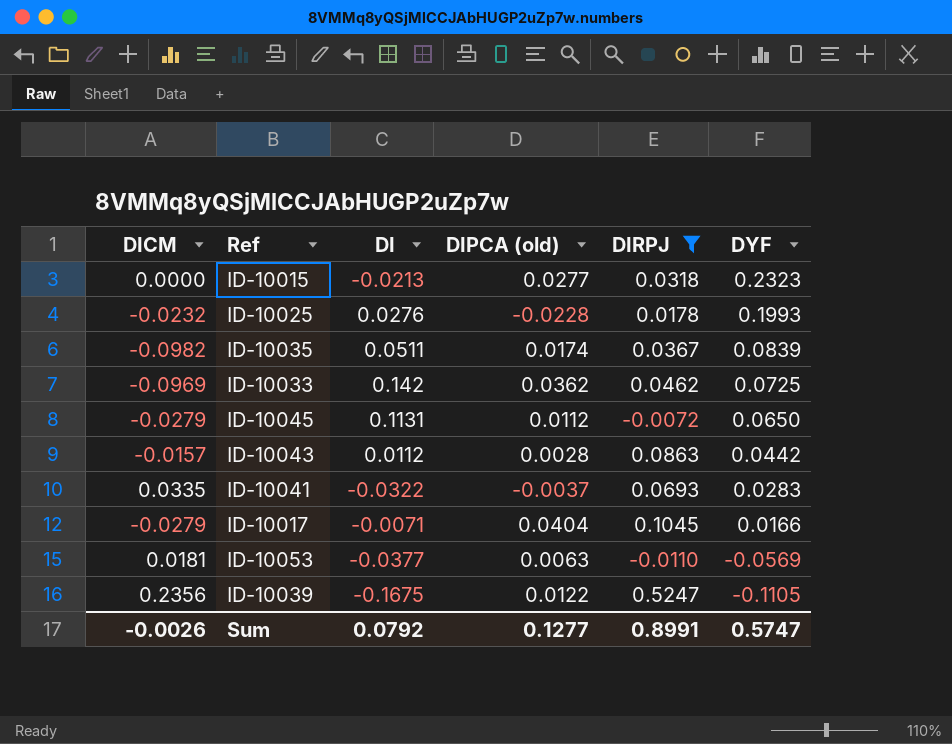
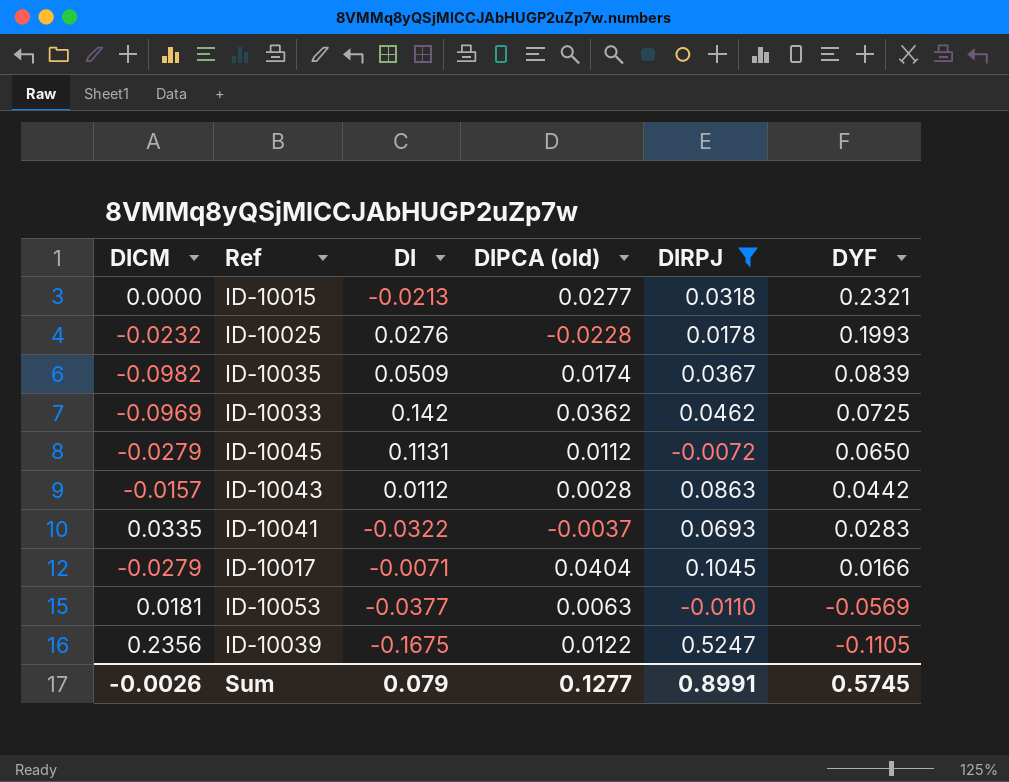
ID-10015 | DYF: 0.2323 -> 0.2321
ID-10035 | DI: 0.0511 -> 0.0509
Sum | DI: 0.0792 -> 0.079
Sum | DYF: 0.5747 -> 0.5745

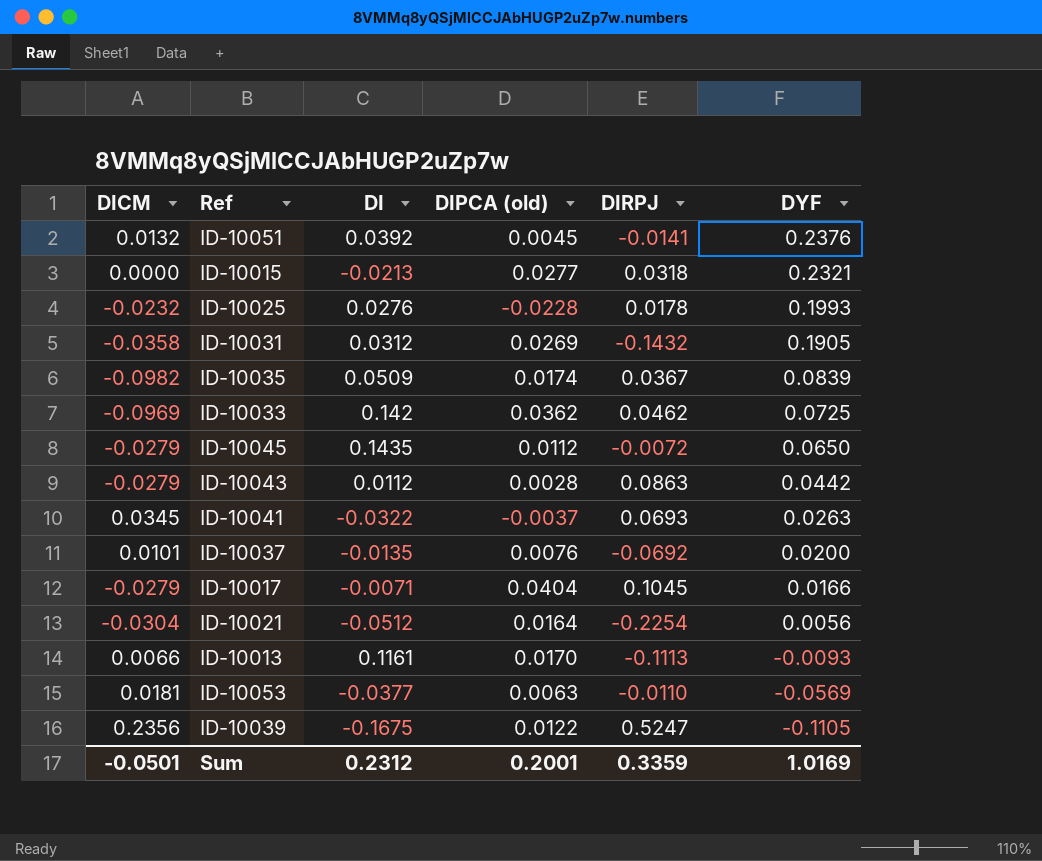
filter: DIRPJ >= -0.0110 -> none
ID-10045 | DI: 0.1131 -> 0.1435
ID-10043 | DICM: -0.0157 -> -0.0279
ID-10041 | DICM: 0.0335 -> 0.0345
ID-10041 | DYF: 0.0283 -> 0.0263
Sum | DICM: -0.0026 -> -0.0501
Sum | DI: 0.079 -> 0.2312
Sum | DIPCA (old): 0.1277 -> 0.2001
Sum | DIRPJ: 0.8991 -> 0.3359
Sum | DYF: 0.5745 -> 1.0169

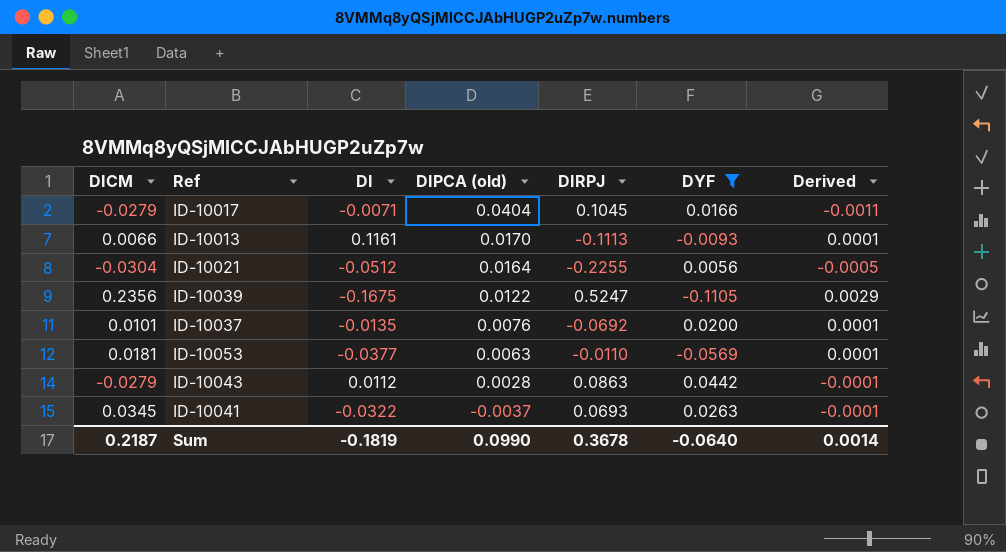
filter: none -> DYF <= 0.0442
row order: DYF descending -> DIPCA (old) descending
column Derived | formula: none -> [DICM] * [DIPCA (old)]
ID-10021 | DIRPJ: -0.2254 -> -0.2255
Sum | DICM: -0.0501 -> 0.2187
Sum | DI: 0.2312 -> -0.1819
Sum | DIPCA (old): 0.2001 -> 0.0990
Sum | DIRPJ: 0.3359 -> 0.3678
Sum | DYF: 1.0169 -> -0.0640

